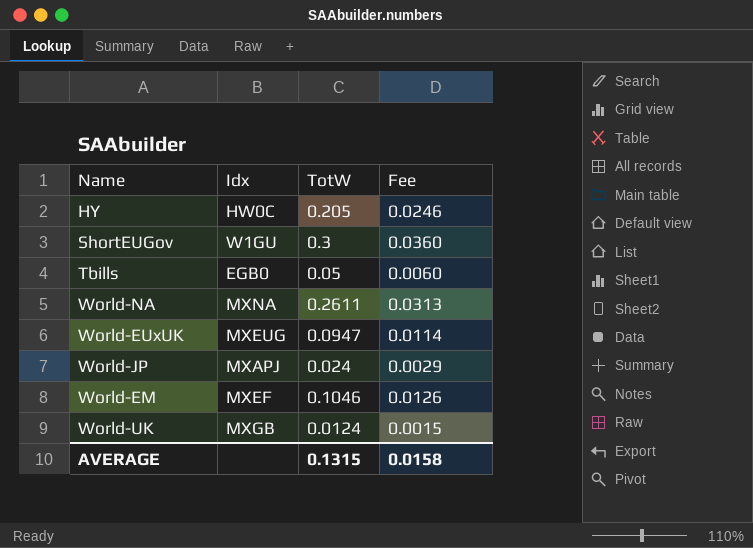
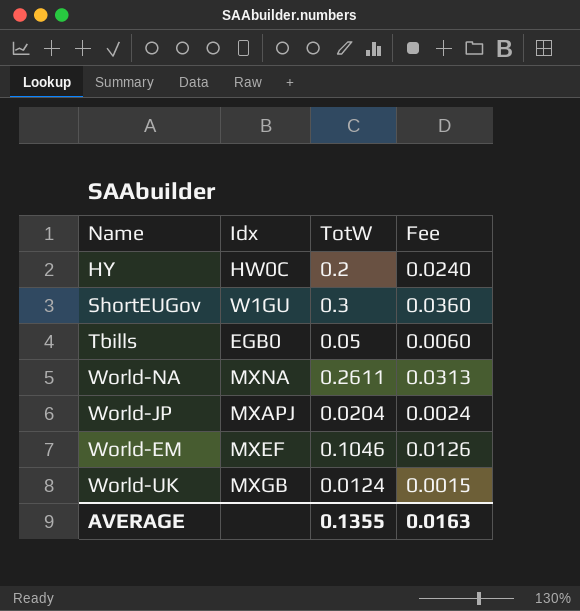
row World-EUxUK: MXEUG | 0.0947 | 0.0114 -> none
HY | TotW: 0.205 -> 0.2
HY | Fee: 0.0246 -> 0.0240
World-JP | TotW: 0.024 -> 0.0204
World-JP | Fee: 0.0029 -> 0.0024
AVERAGE | TotW: 0.1315 -> 0.1355
AVERAGE | Fee: 0.0158 -> 0.0163

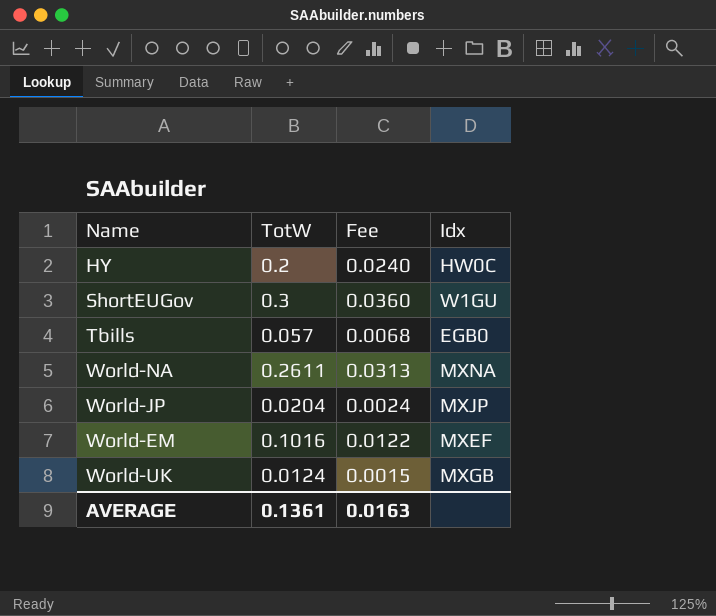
column Idx | position: 2 -> 4
Tbills | TotW: 0.05 -> 0.057
Tbills | Fee: 0.0060 -> 0.0068
World-JP | Idx: MXAPJ -> MXJP
World-EM | TotW: 0.1046 -> 0.1016
World-EM | Fee: 0.0126 -> 0.0122
AVERAGE | TotW: 0.1355 -> 0.1361

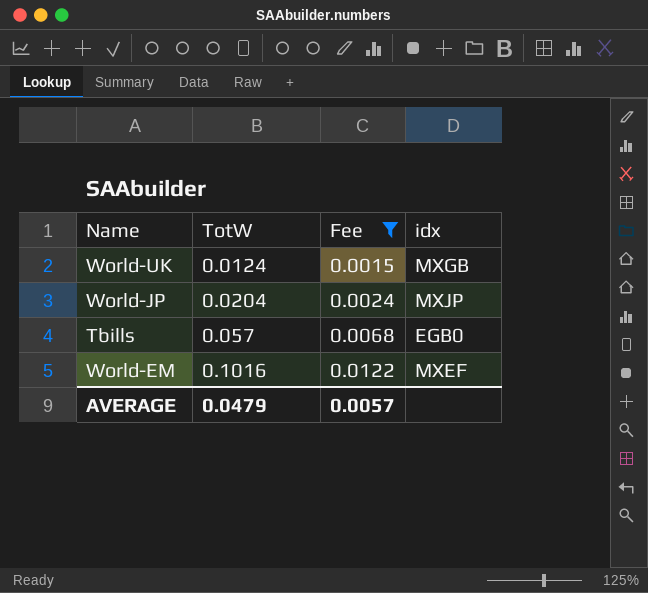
filter: none -> Fee <= 0.0122
row order: none -> TotW ascending
column name: Idx -> idx
AVERAGE | TotW: 0.1361 -> 0.0479
AVERAGE | Fee: 0.0163 -> 0.0057

